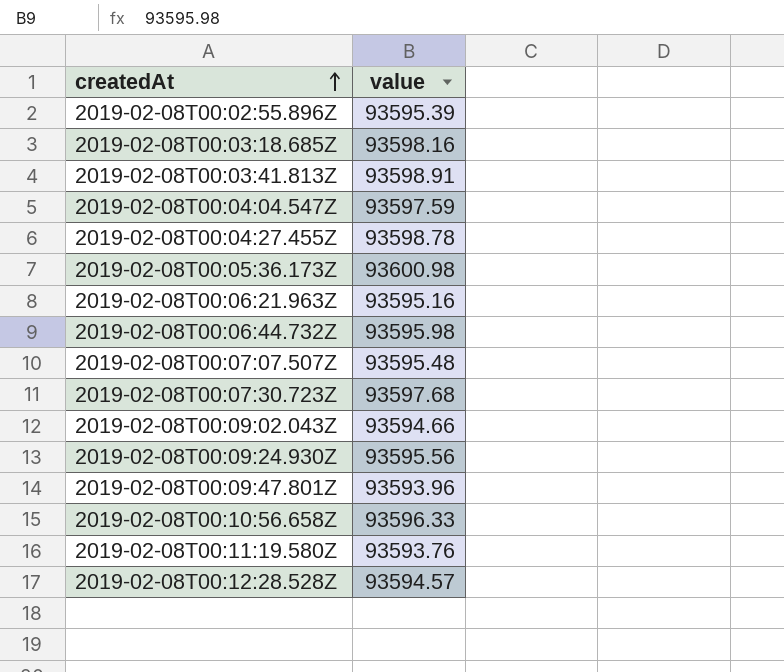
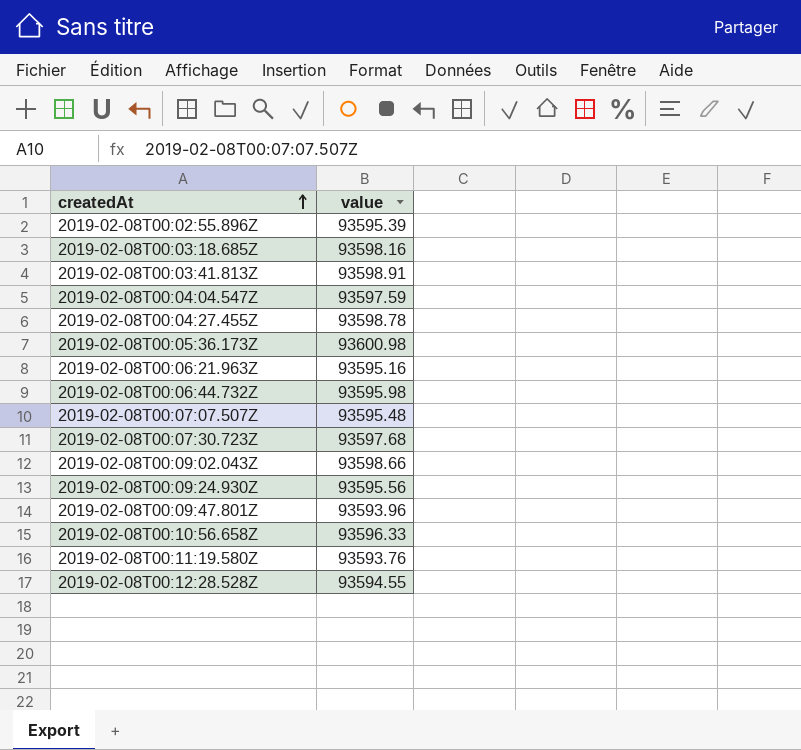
2019-02-08T00:09:02.043Z | value: 93594.66 -> 93598.66
2019-02-08T00:12:28.528Z | value: 93594.57 -> 93594.55

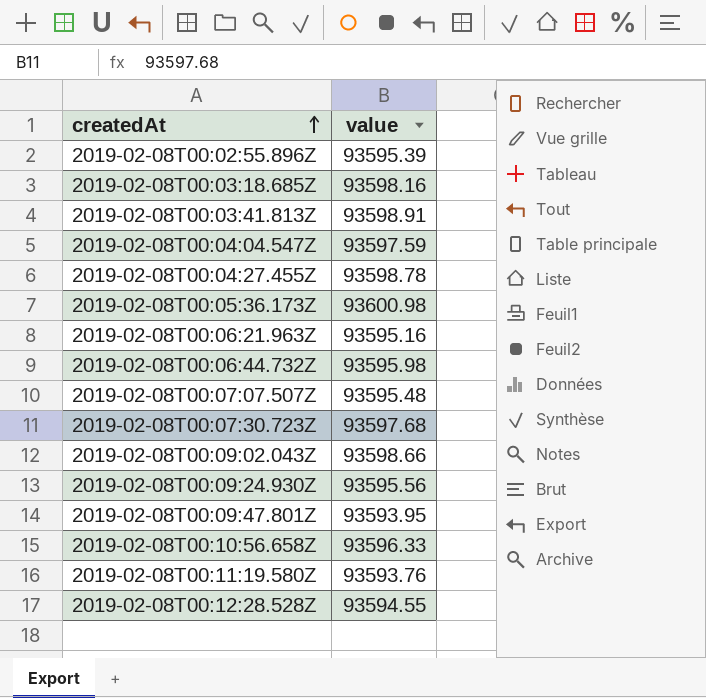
2019-02-08T00:09:47.801Z | value: 93593.96 -> 93593.95

